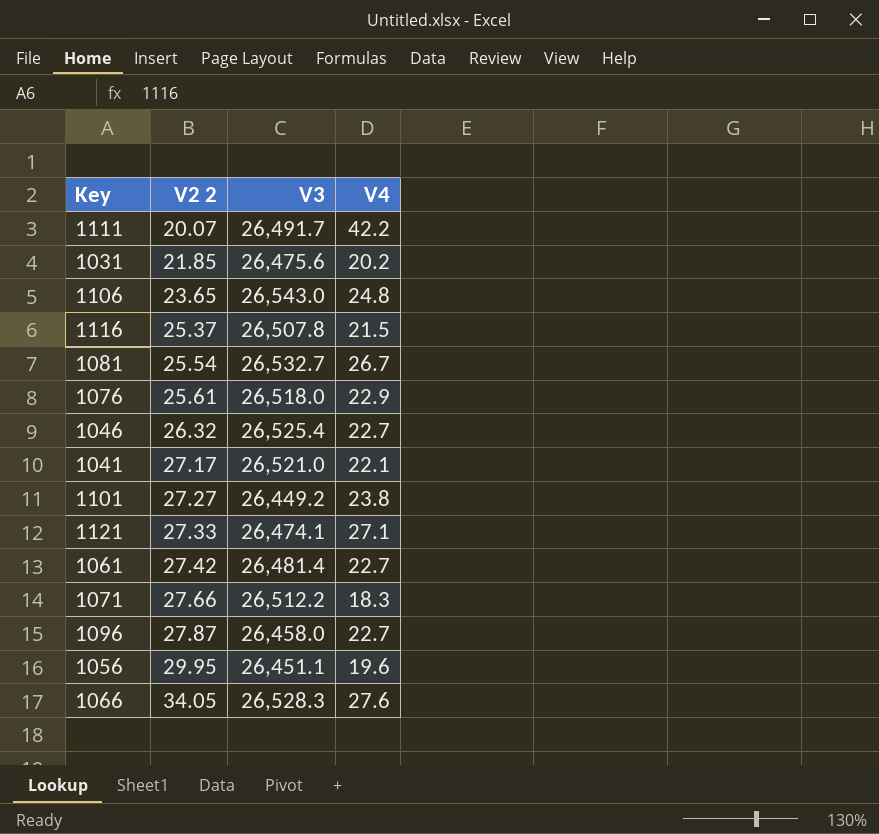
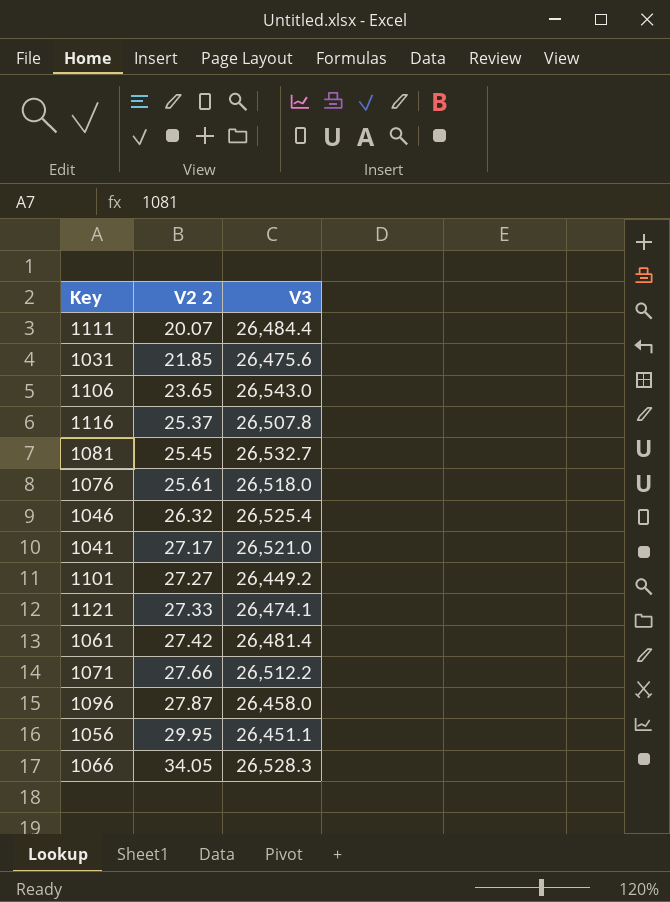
column V4 | position: 4 -> none
1111 | V3: 26,491.7 -> 26,484.4
1081 | V2 2: 25.54 -> 25.45

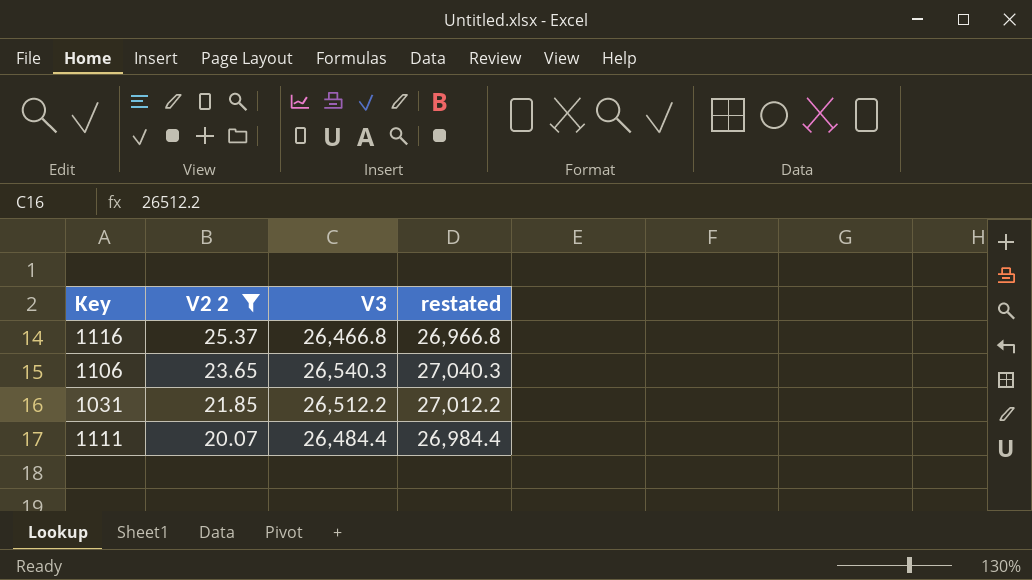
filter: none -> V2 2 <= 25.37
row order: V2 2 ascending -> V2 2 descending
column restated | formula: none -> [V3] + 500
1116 | V3: 26,507.8 -> 26,466.8
1106 | V3: 26,543.0 -> 26,540.3
1031 | V3: 26,475.6 -> 26,512.2

